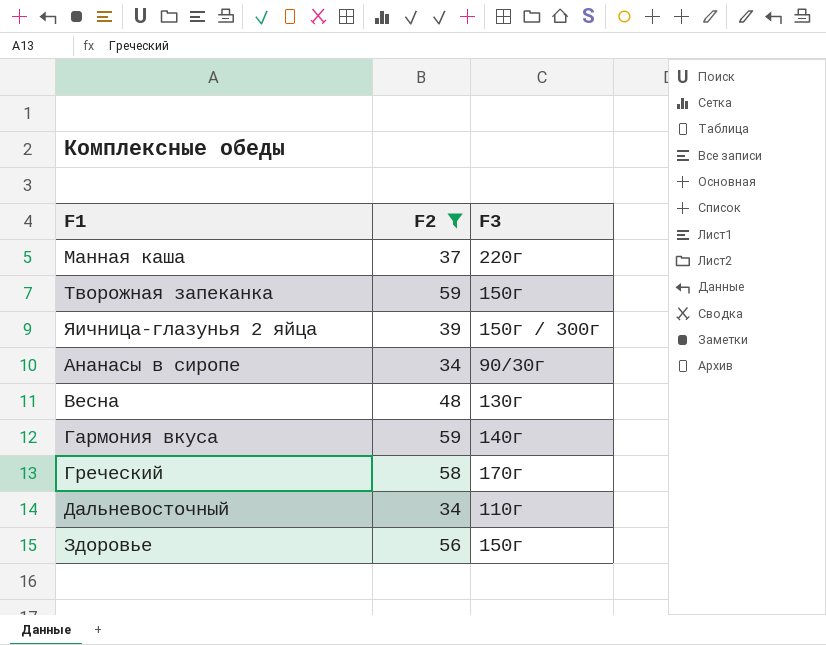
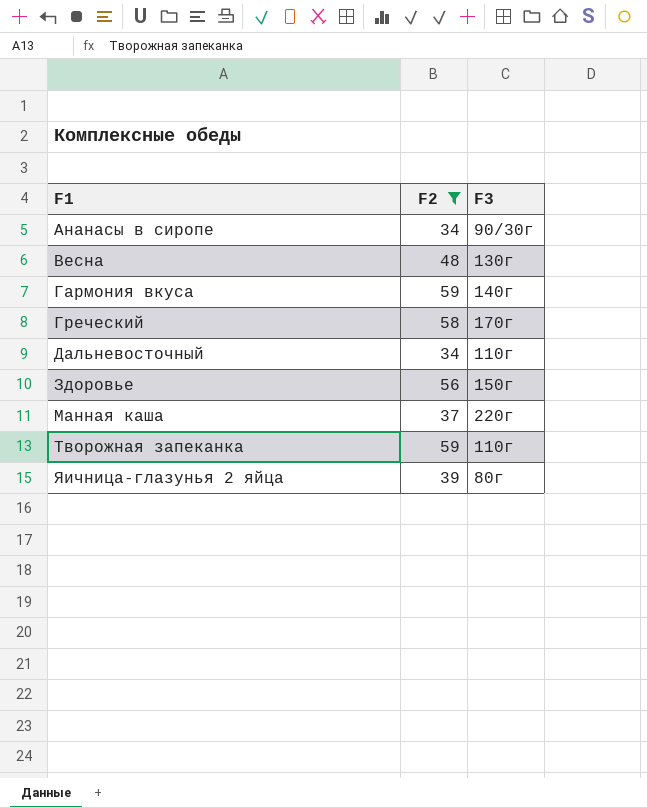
row order: none -> F1 ascending
Творожная запеканка | F3: 150г -> 110г
Яичница-глазунья 2 яйца | F3: 150г / 300г -> 80г

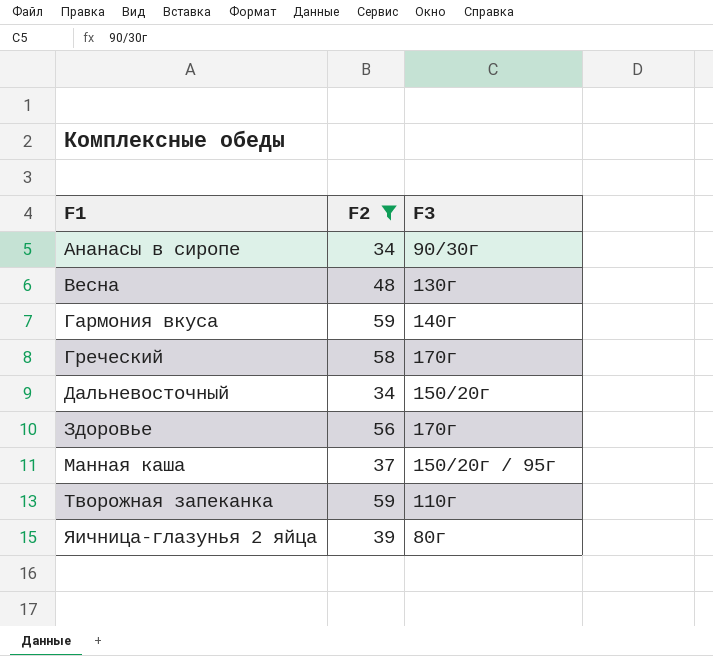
Дальневосточный | F3: 110г -> 150/20г
Здоровье | F3: 150г -> 170г
Манная каша | F3: 220г -> 150/20г / 95г

